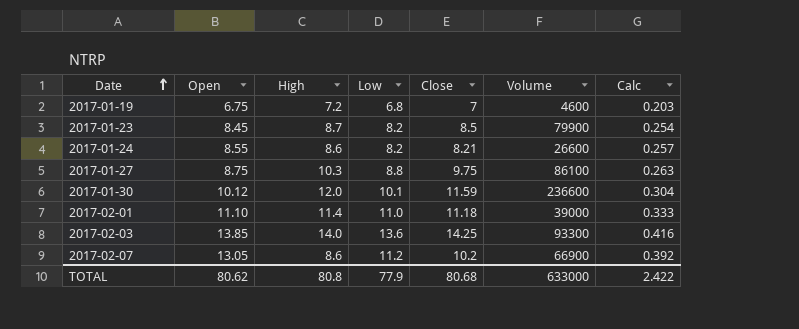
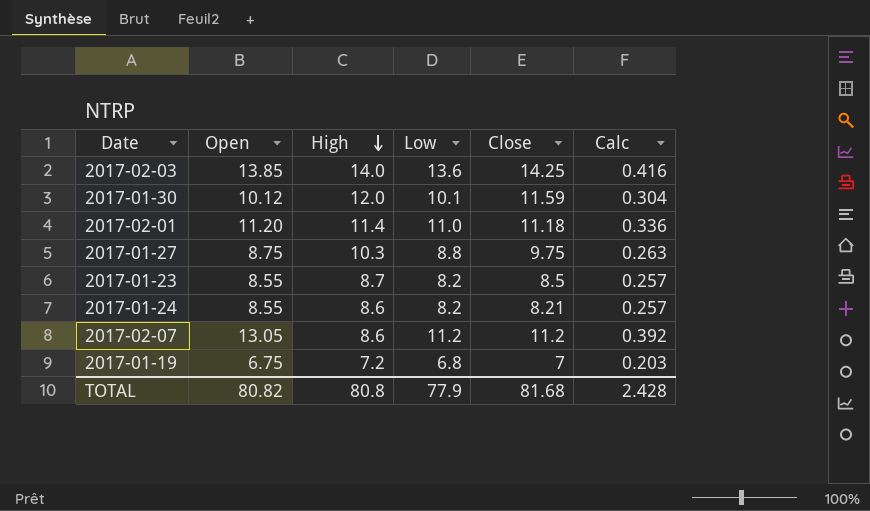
row order: Date ascending -> High descending
column Volume | position: 6 -> none
2017-02-01 | Open: 11.10 -> 11.20
2017-02-01 | Calc: 0.333 -> 0.336
2017-01-23 | Open: 8.45 -> 8.55
2017-01-23 | Calc: 0.254 -> 0.257
2017-02-07 | Close: 10.2 -> 11.2
TOTAL | Open: 80.62 -> 80.82
TOTAL | Close: 80.68 -> 81.68
TOTAL | Calc: 2.422 -> 2.428

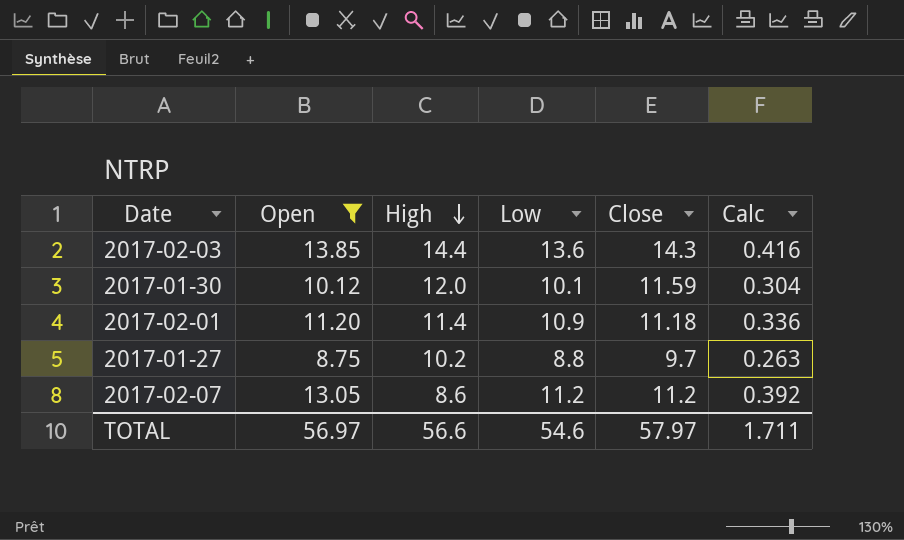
filter: none -> Open >= 8.75
2017-02-03 | High: 14.0 -> 14.4
2017-02-03 | Close: 14.25 -> 14.3
2017-02-01 | Low: 11.0 -> 10.9
2017-01-27 | High: 10.3 -> 10.2
2017-01-27 | Close: 9.75 -> 9.7
TOTAL | Open: 80.82 -> 56.97
TOTAL | High: 80.8 -> 56.6
TOTAL | Low: 77.9 -> 54.6
TOTAL | Close: 81.68 -> 57.97
TOTAL | Calc: 2.428 -> 1.711

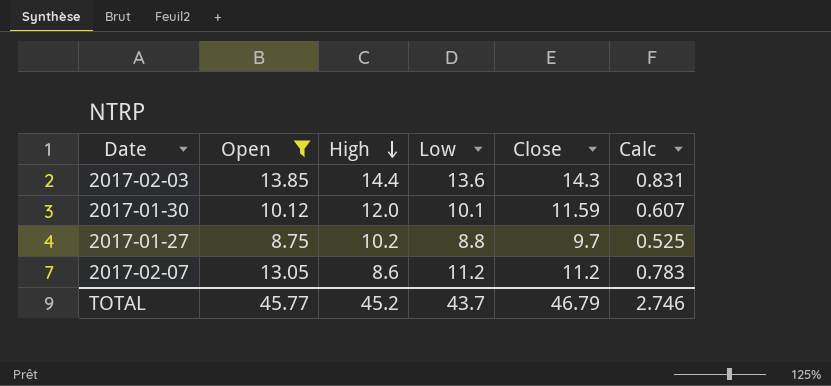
column Calc | formula: [Open] * 0.03 -> [Open] * 0.06
row 2017-02-01: 11.20 | 11.4 | 10.9 | 11.18 | 0.336 -> none
TOTAL | Open: 56.97 -> 45.77
TOTAL | High: 56.6 -> 45.2
TOTAL | Low: 54.6 -> 43.7
TOTAL | Close: 57.97 -> 46.79
TOTAL | Calc: 1.711 -> 2.746

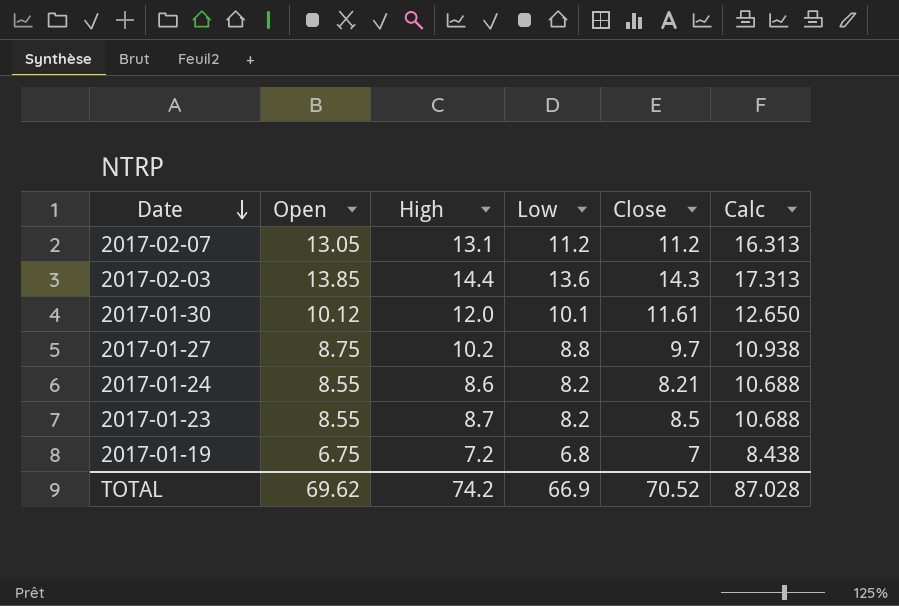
filter: Open >= 8.75 -> none
row order: High descending -> Date descending
column Calc | formula: [Open] * 0.06 -> [Open] * 1.25
2017-02-07 | High: 8.6 -> 13.1
2017-01-30 | Close: 11.59 -> 11.61
TOTAL | Open: 45.77 -> 69.62
TOTAL | High: 45.2 -> 74.2
TOTAL | Low: 43.7 -> 66.9
TOTAL | Close: 46.79 -> 70.52
TOTAL | Calc: 2.746 -> 87.028

